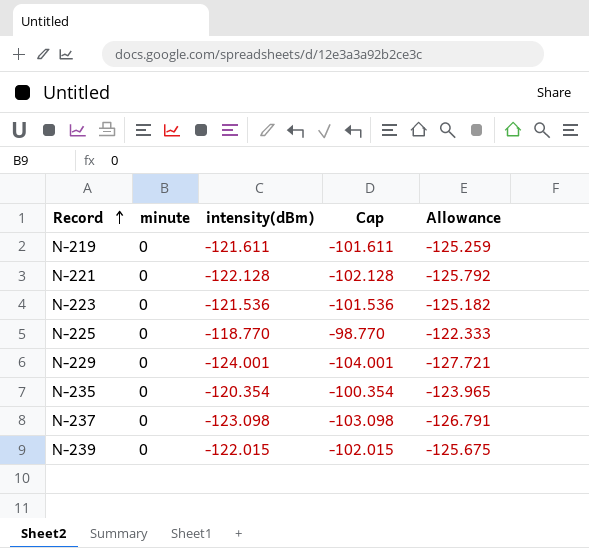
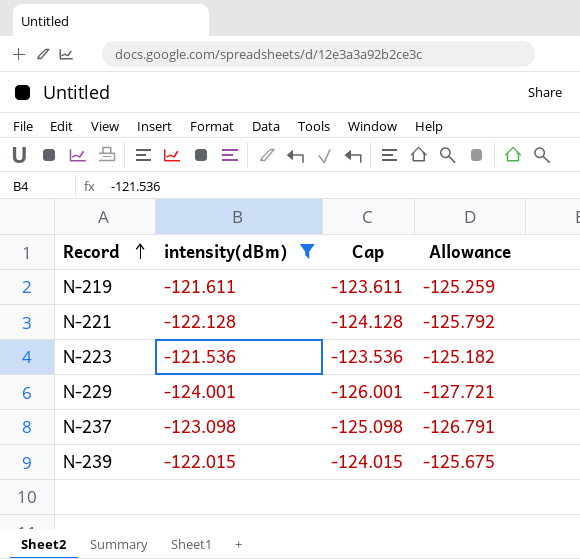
filter: none -> intensity(dBm) <= -121.536
column minute | position: 2 -> none
column Cap | formula: [intensity(dBm)] + 20 -> [intensity(dBm)] - 2

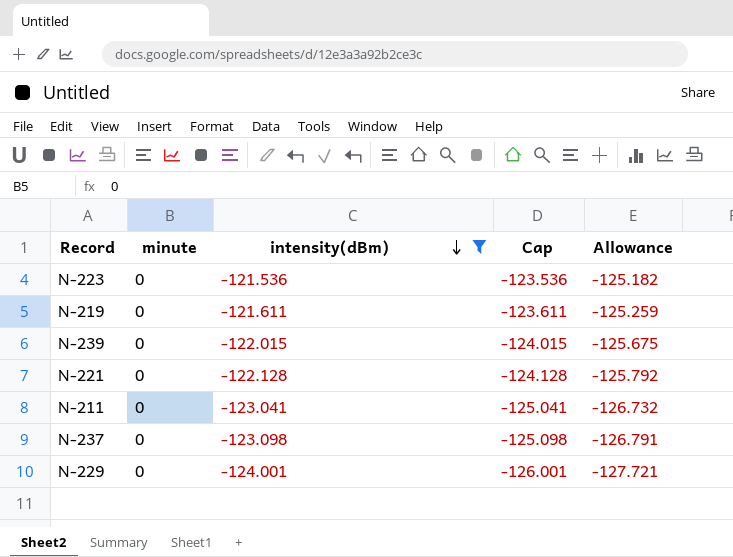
row order: Record ascending -> intensity(dBm) descending
column minute | position: none -> 2
row N-211: none -> 0 | -123.041 | -125.041 | -126.732

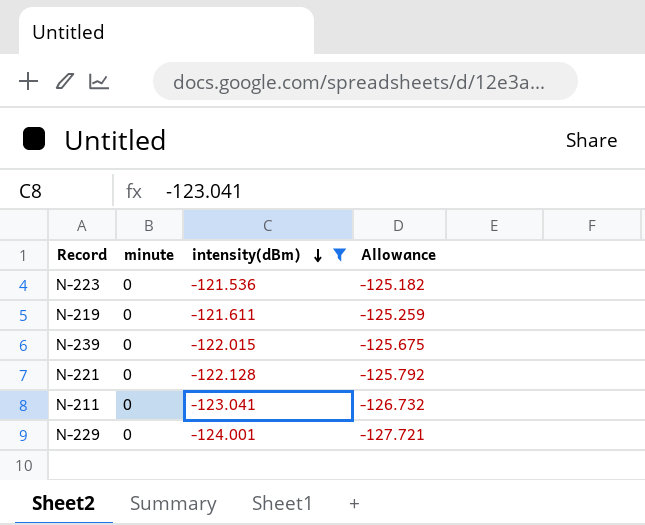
column Cap | formula: [intensity(dBm)] - 2 -> none
row N-237: 0 | -123.098 | -125.098 | -126.791 -> none

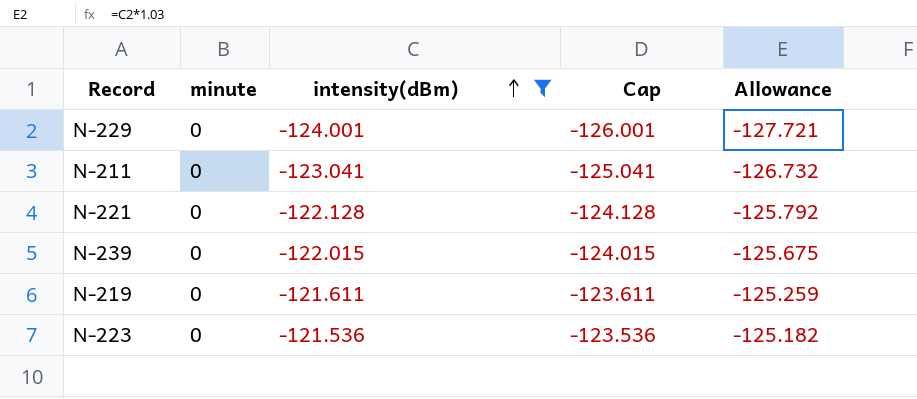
row order: intensity(dBm) descending -> intensity(dBm) ascending
column Cap | formula: none -> [intensity(dBm)] - 2

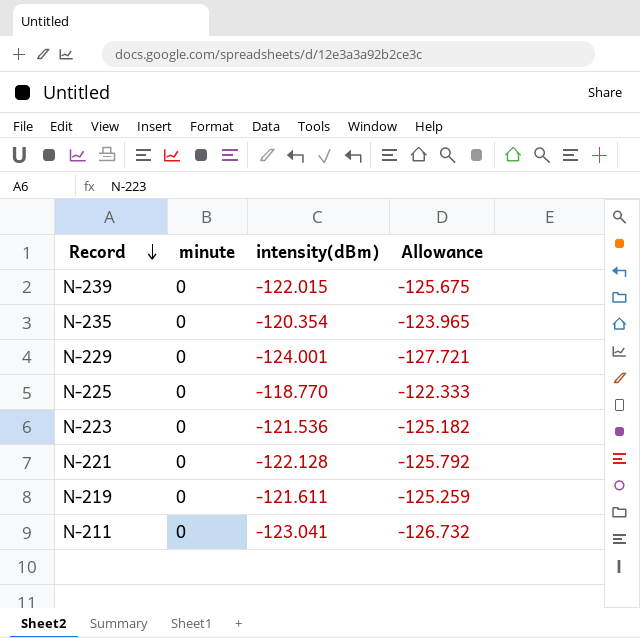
filter: intensity(dBm) <= -121.536 -> none
row order: intensity(dBm) ascending -> Record descending
column Cap | formula: [intensity(dBm)] - 2 -> none

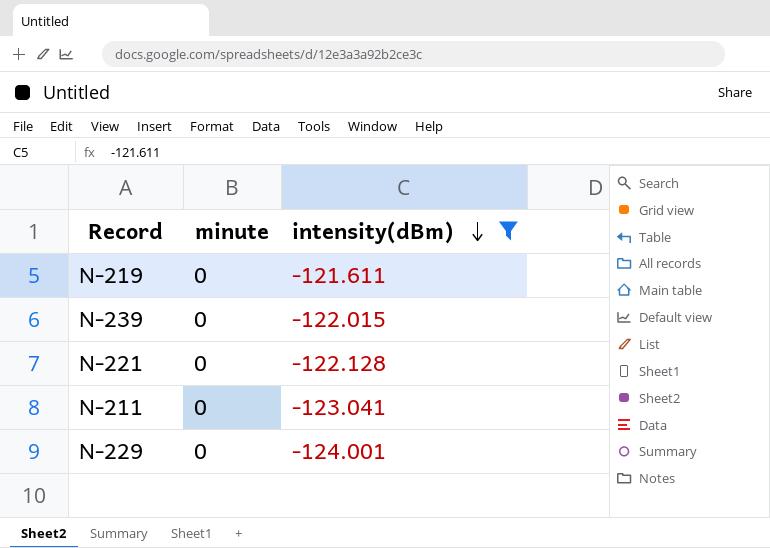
filter: none -> intensity(dBm) <= -121.611
row order: Record descending -> intensity(dBm) descending
column Allowance | formula: [intensity(dBm)] * 1.03 -> none

